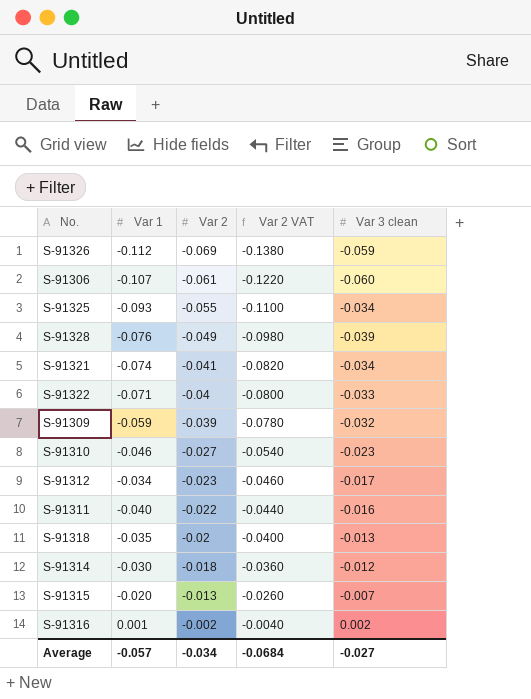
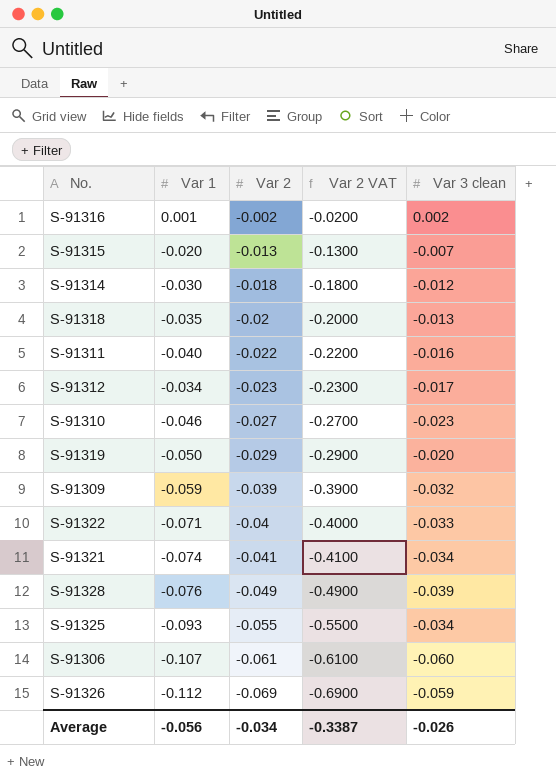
row order: Var 2 ascending -> Var 2 descending
column Var 2 VAT | formula: [Var 2] * 2 -> [Var 2] * 10
row S-91319: none -> -0.050 | -0.029 | -0.2900 | -0.020
Average | Var 1: -0.057 -> -0.056
Average | Var 2 VAT: -0.0684 -> -0.3387
Average | Var 3 clean: -0.027 -> -0.026

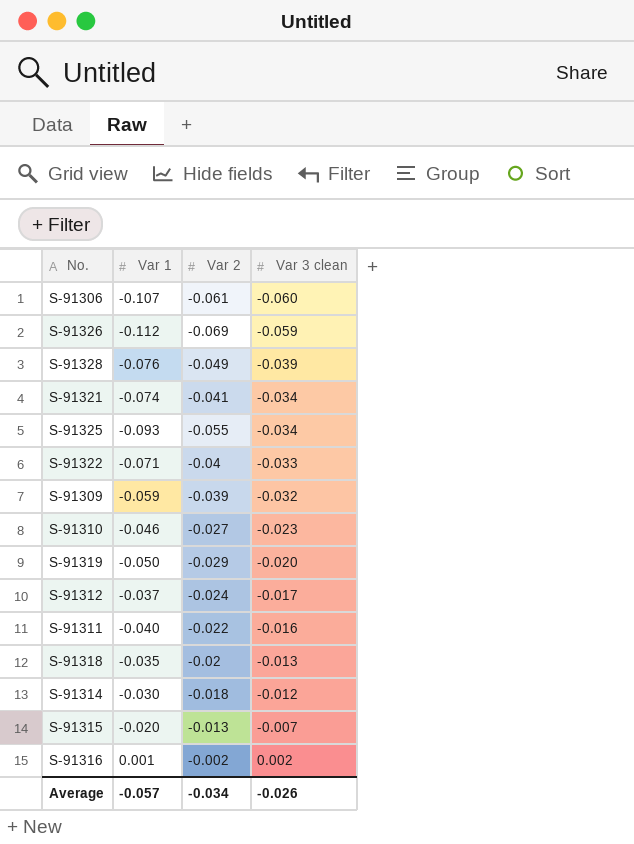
row order: Var 2 descending -> Var 3 clean ascending
column Var 2 VAT | formula: [Var 2] * 10 -> none
S-91312 | Var 1: -0.034 -> -0.037
S-91312 | Var 2: -0.023 -> -0.024
Average | Var 1: -0.056 -> -0.057

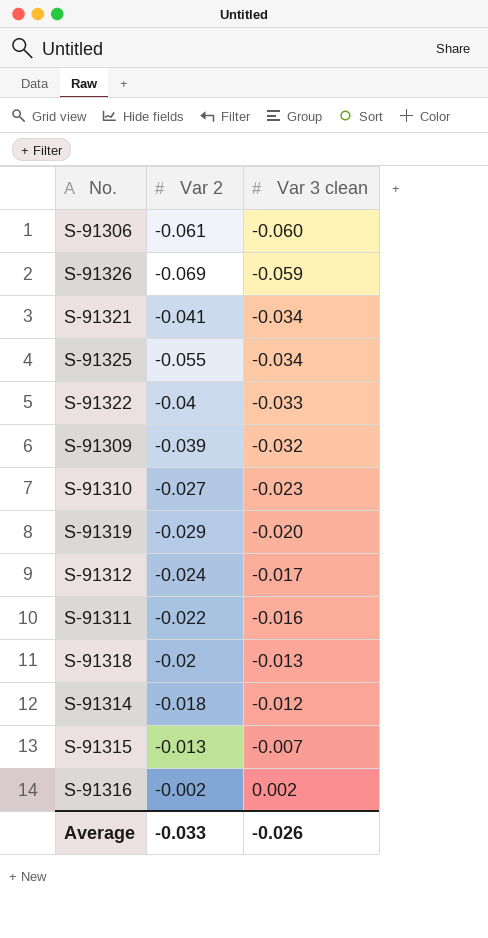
column Var 1 | position: 2 -> none
row S-91328: -0.076 | -0.049 | -0.039 -> none
Average | Var 2: -0.034 -> -0.033

